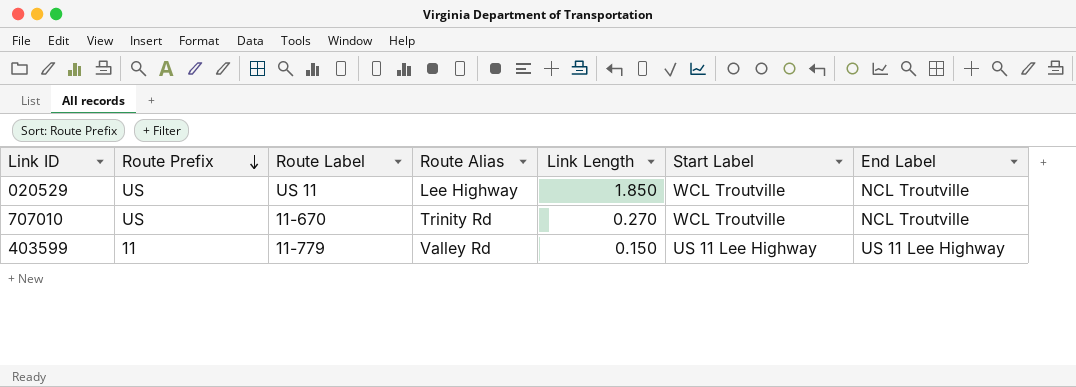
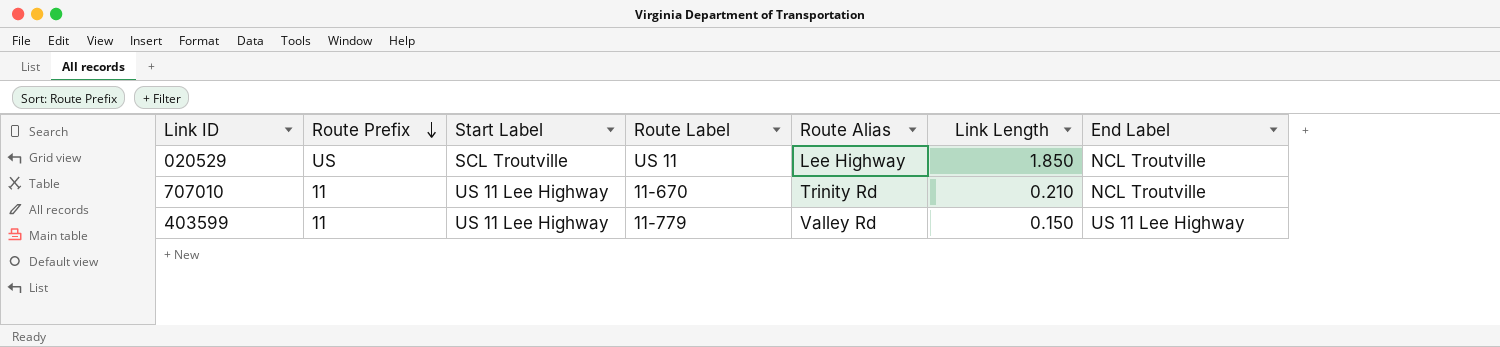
column Start Label | position: 6 -> 3
020529 | Start Label: WCL Troutville -> SCL Troutville
707010 | Route Prefix: US -> 11
707010 | Start Label: WCL Troutville -> US 11 Lee Highway
707010 | Link Length: 0.270 -> 0.210

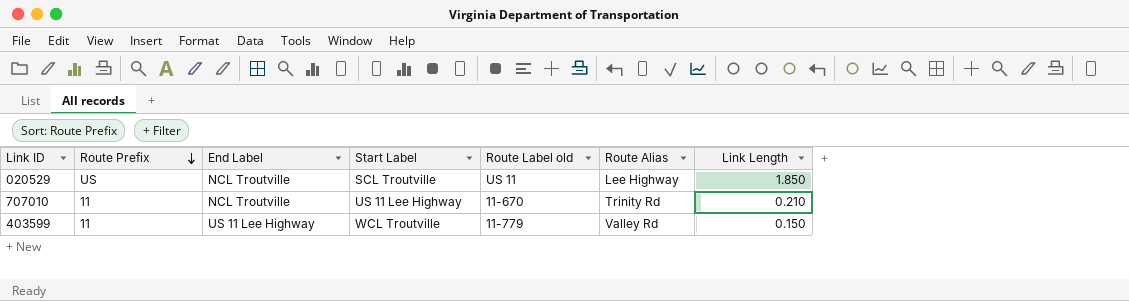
column End Label | position: 7 -> 3
column name: Route Label -> Route Label old
403599 | Start Label: US 11 Lee Highway -> WCL Troutville

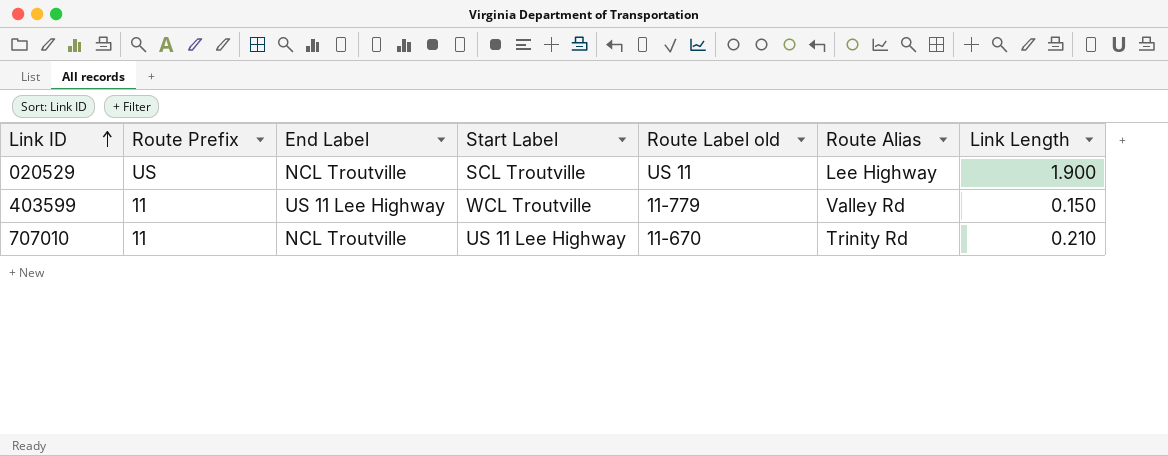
row order: Route Prefix descending -> Link ID ascending
020529 | Link Length: 1.850 -> 1.900

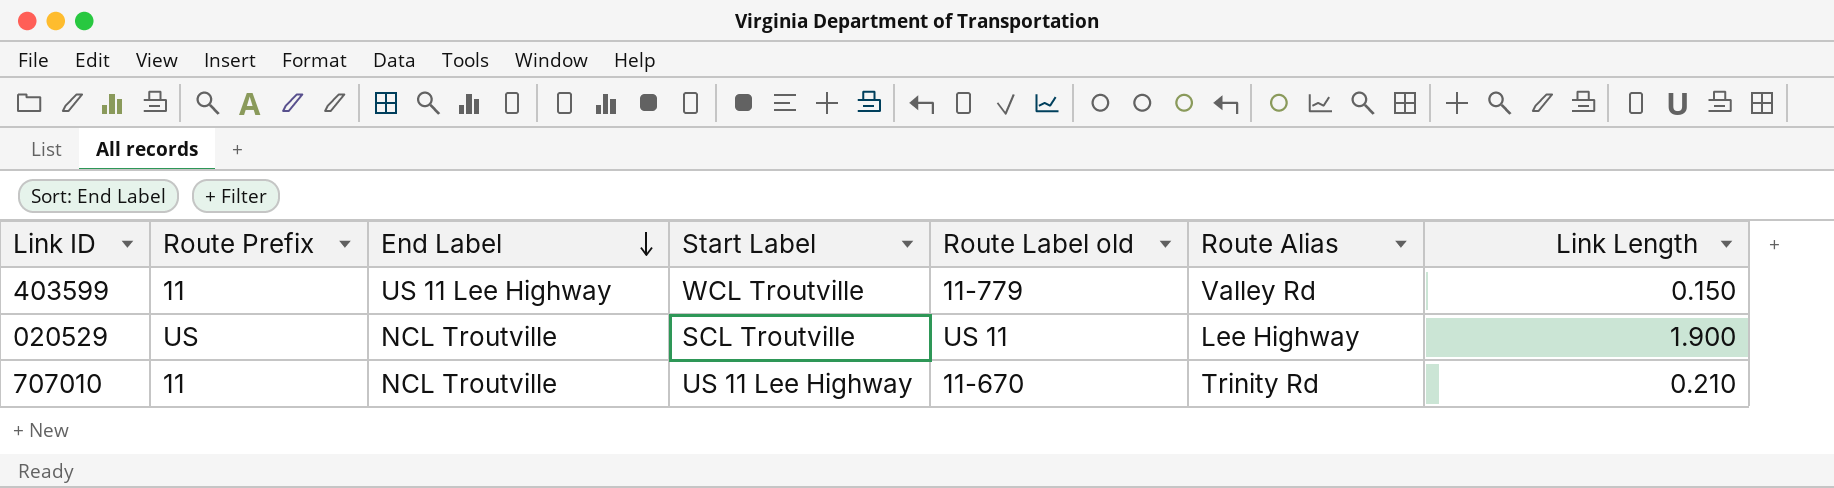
row order: Link ID ascending -> End Label descending

